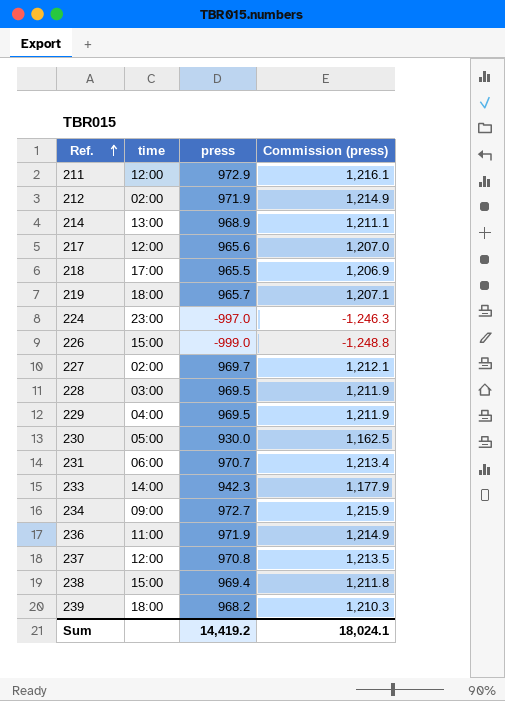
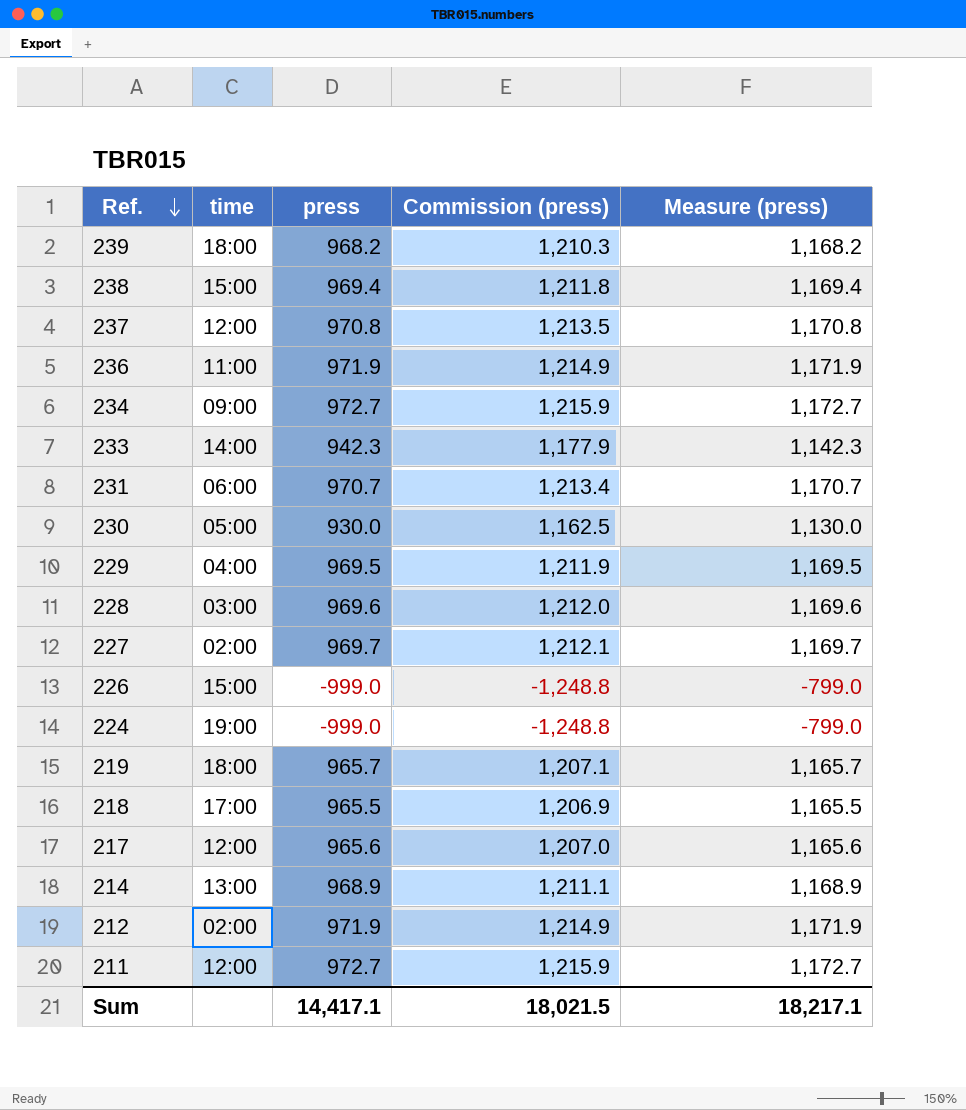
row order: Ref. ascending -> Ref. descending
column Measure (press) | formula: none -> [press] + 200
228 | press: 969.5 -> 969.6
228 | Commission (press): 1,211.9 -> 1,212.0
224 | time: 23:00 -> 19:00
224 | press: -997.0 -> -999.0
224 | Commission (press): -1,246.3 -> -1,248.8
211 | press: 972.9 -> 972.7
211 | Commission (press): 1,216.1 -> 1,215.9
Sum | press: 14,419.2 -> 14,417.1
Sum | Commission (press): 18,024.1 -> 18,021.5

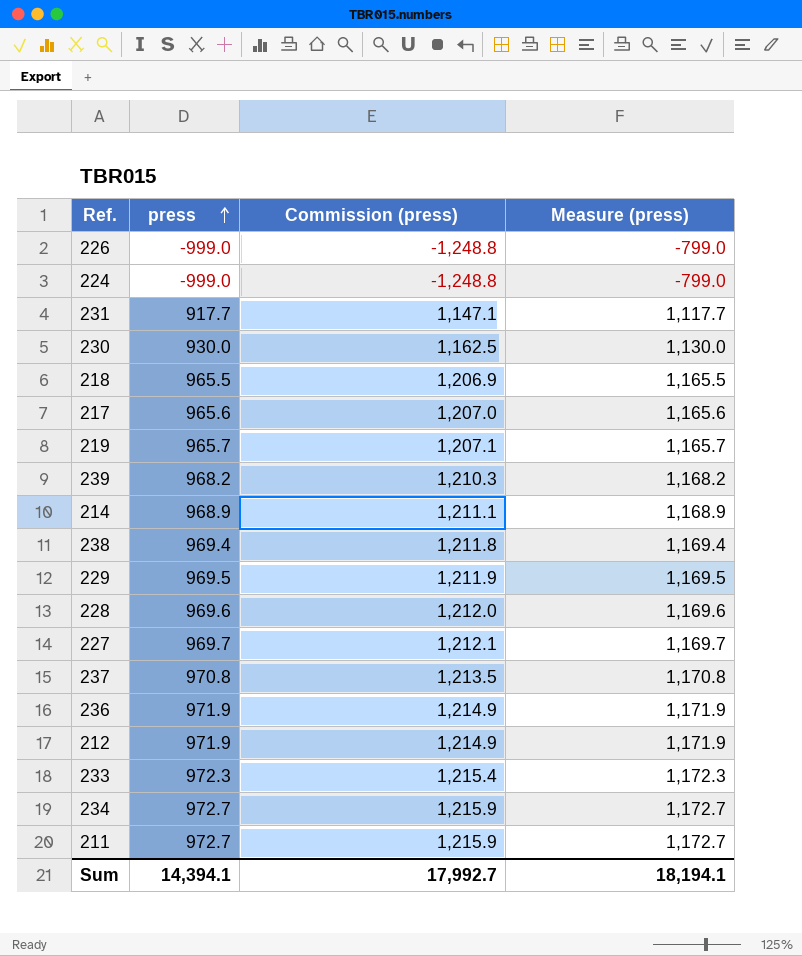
row order: Ref. descending -> press ascending
column time | position: 2 -> none
231 | press: 970.7 -> 917.7
231 | Commission (press): 1,213.4 -> 1,147.1
231 | Measure (press): 1,170.7 -> 1,117.7
233 | press: 942.3 -> 972.3
233 | Commission (press): 1,177.9 -> 1,215.4
233 | Measure (press): 1,142.3 -> 1,172.3
Sum | press: 14,417.1 -> 14,394.1
Sum | Commission (press): 18,021.5 -> 17,992.7
Sum | Measure (press): 18,217.1 -> 18,194.1

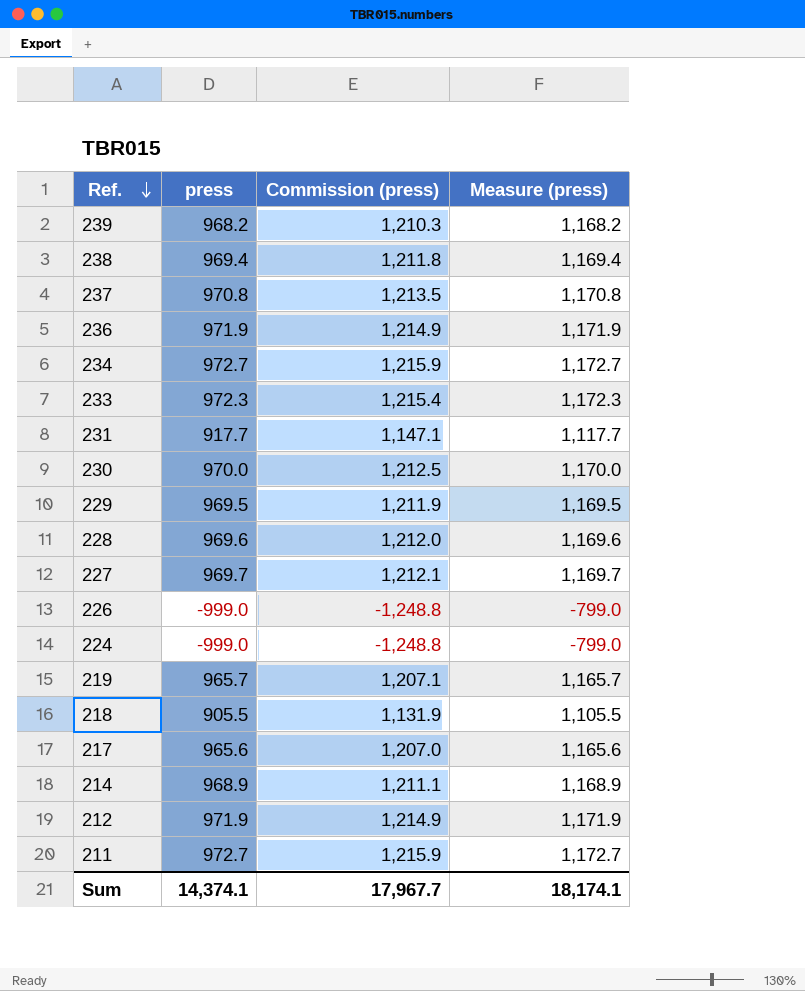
row order: press ascending -> Ref. descending
230 | press: 930.0 -> 970.0
230 | Commission (press): 1,162.5 -> 1,212.5
230 | Measure (press): 1,130.0 -> 1,170.0
218 | press: 965.5 -> 905.5
218 | Commission (press): 1,206.9 -> 1,131.9
218 | Measure (press): 1,165.5 -> 1,105.5
Sum | press: 14,394.1 -> 14,374.1
Sum | Commission (press): 17,992.7 -> 17,967.7
Sum | Measure (press): 18,194.1 -> 18,174.1

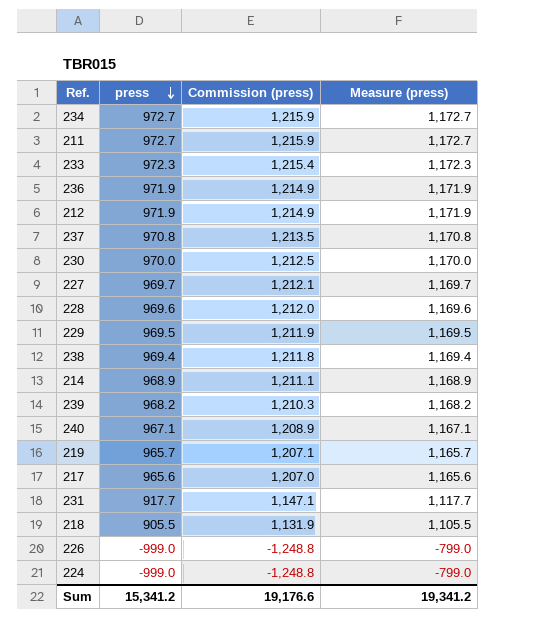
row order: Ref. descending -> press descending
row 240: none -> 967.1 | 1,208.9 | 1,167.1
Sum | press: 14,374.1 -> 15,341.2
Sum | Commission (press): 17,967.7 -> 19,176.6
Sum | Measure (press): 18,174.1 -> 19,341.2

